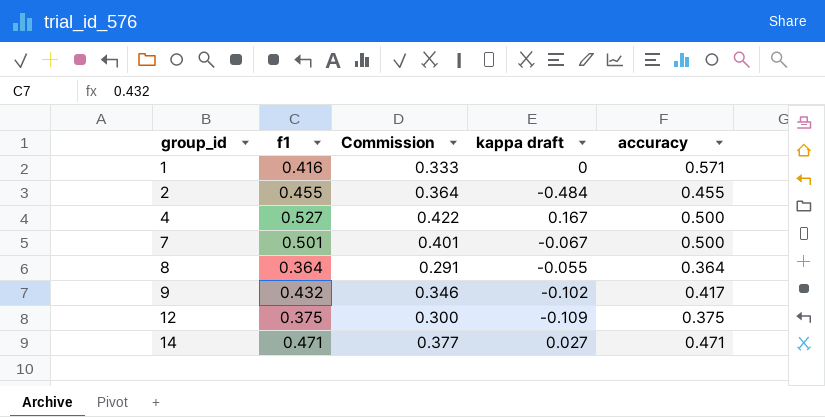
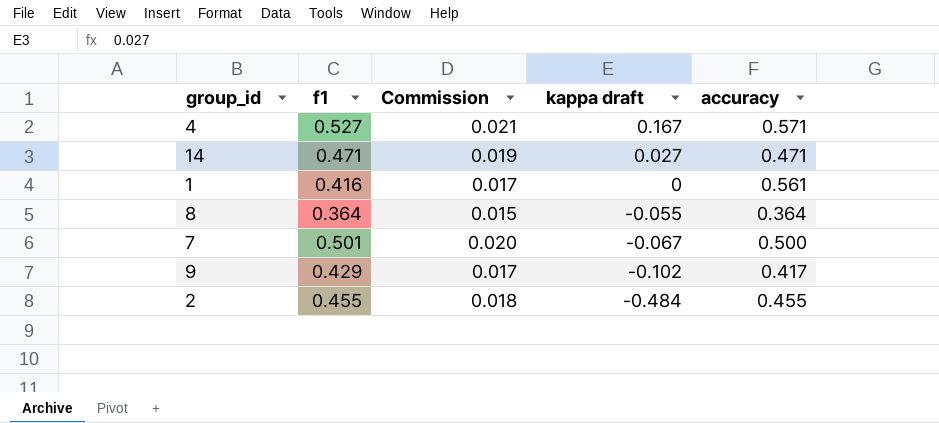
row order: group_id ascending -> kappa draft descending
column Commission | formula: [f1] * 0.8 -> [f1] * 0.04
row 12: 0.375 | 0.300 | -0.109 | 0.375 -> none
4 | accuracy: 0.500 -> 0.571
1 | accuracy: 0.571 -> 0.561
9 | f1: 0.432 -> 0.429

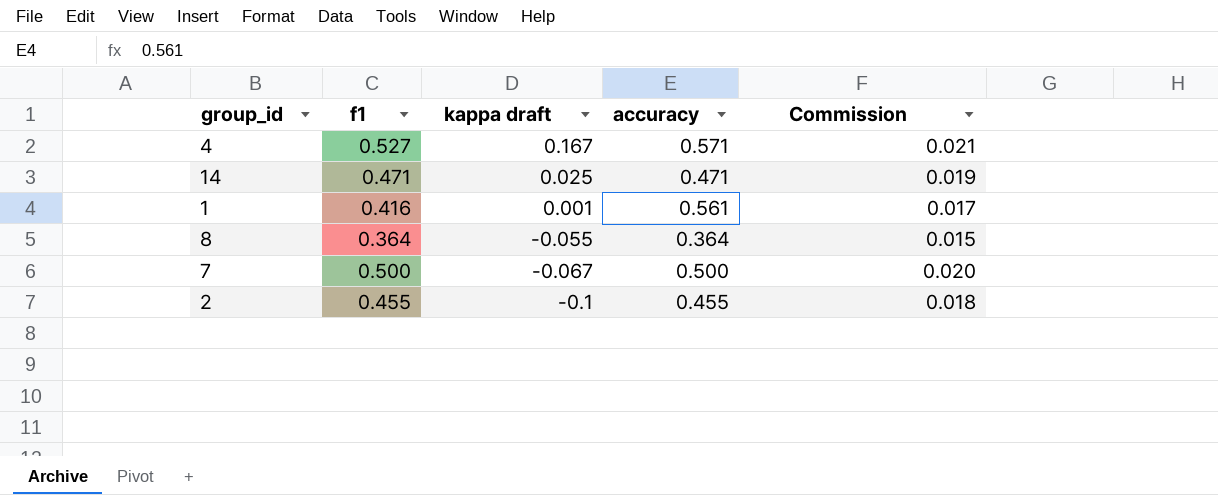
column Commission | position: 3 -> 5
row 9: 0.429 | 0.017 | -0.102 | 0.417 -> none
14 | kappa draft: 0.027 -> 0.025
1 | kappa draft: 0 -> 0.001
7 | f1: 0.501 -> 0.500
2 | kappa draft: -0.484 -> -0.1

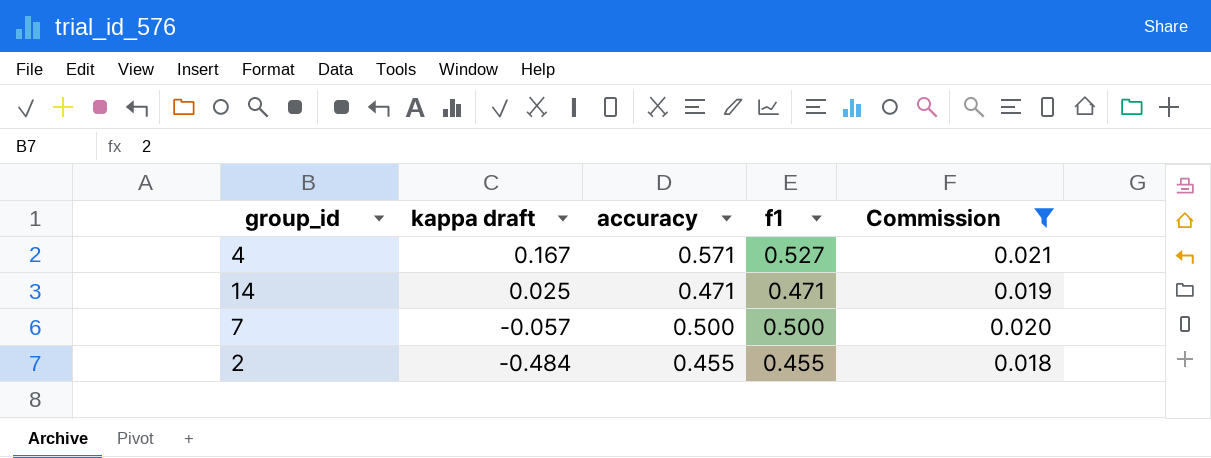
filter: none -> Commission >= 0.018
column f1 | position: 2 -> 4
7 | kappa draft: -0.067 -> -0.057
2 | kappa draft: -0.1 -> -0.484

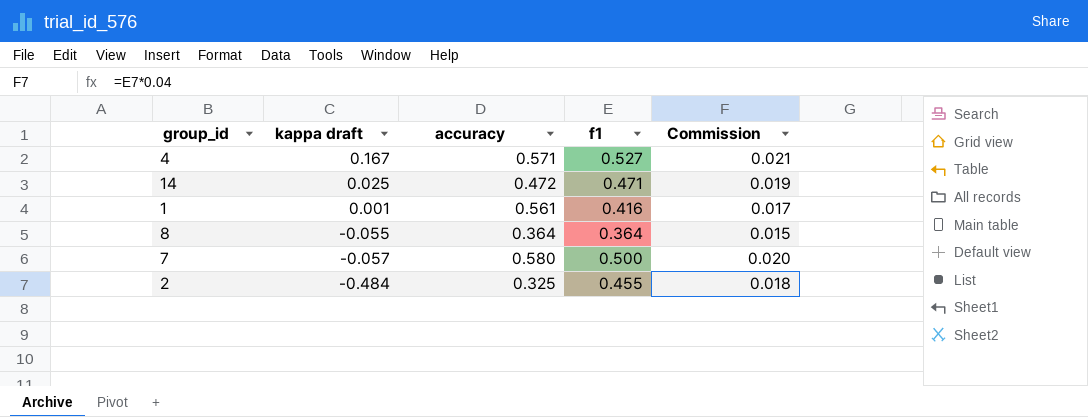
filter: Commission >= 0.018 -> none
14 | accuracy: 0.471 -> 0.472
7 | accuracy: 0.500 -> 0.580
2 | accuracy: 0.455 -> 0.325

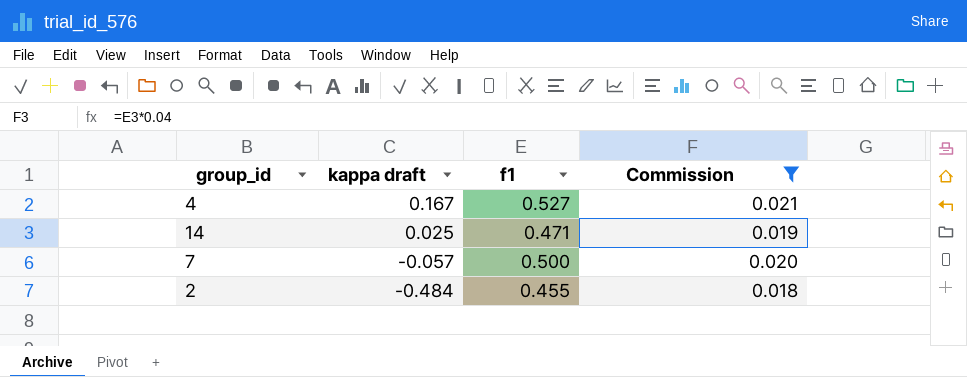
filter: none -> Commission >= 0.018
column accuracy | position: 3 -> none

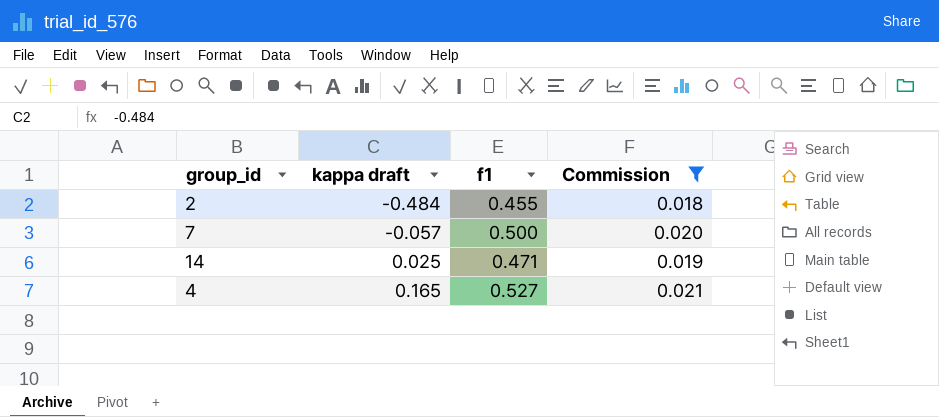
row order: kappa draft descending -> kappa draft ascending
4 | kappa draft: 0.167 -> 0.165

